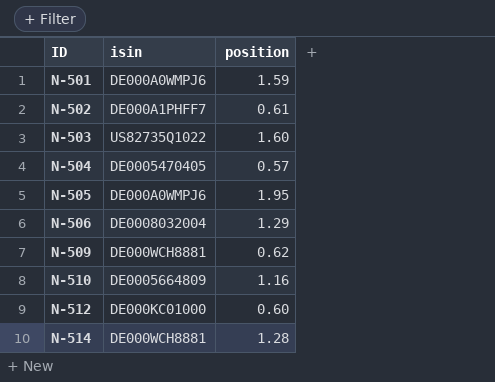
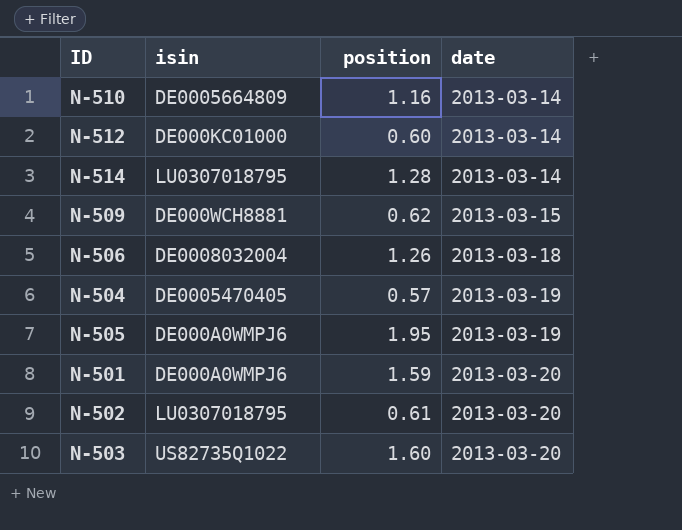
row order: ID ascending -> date ascending
column date | position: none -> 4
N-514 | isin: DE000WCH8881 -> LU0307018795
N-506 | position: 1.29 -> 1.26
N-502 | isin: DE000A1PHFF7 -> LU0307018795

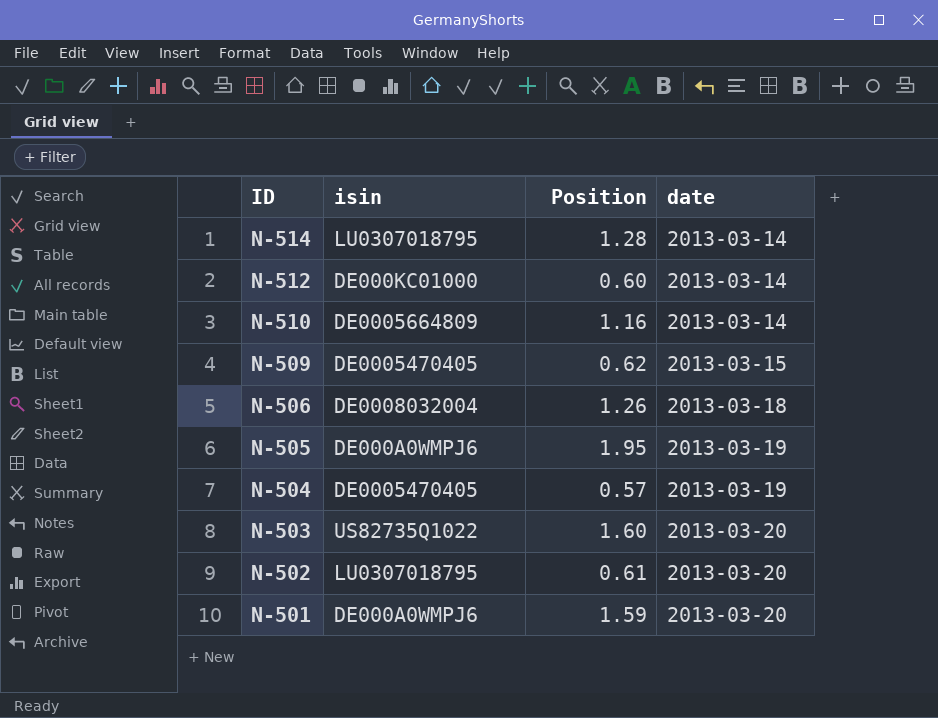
row order: date ascending -> ID descending
column name: position -> Position
N-509 | isin: DE000WCH8881 -> DE0005470405

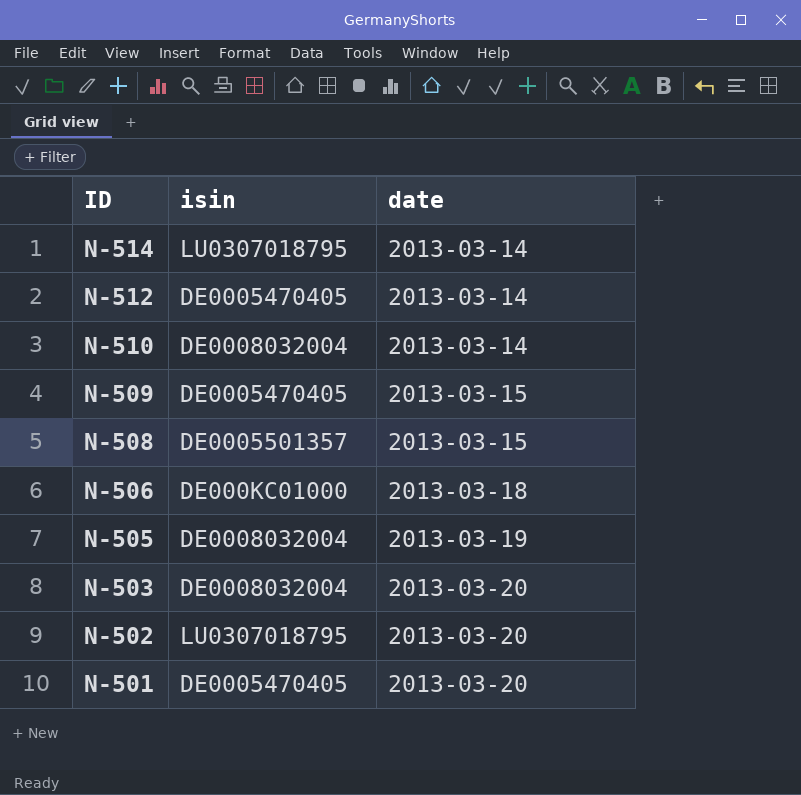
column Position | position: 3 -> none
row N-504: DE0005470405 | 0.57 | 2013-03-19 -> none
N-512 | isin: DE000KC01000 -> DE0005470405
N-510 | isin: DE0005664809 -> DE0008032004
row N-508: none -> DE0005501357 | 2013-03-15
N-506 | isin: DE0008032004 -> DE000KC01000
N-505 | isin: DE000A0WMPJ6 -> DE0008032004
N-503 | isin: US82735Q1022 -> DE0008032004
N-501 | isin: DE000A0WMPJ6 -> DE0005470405

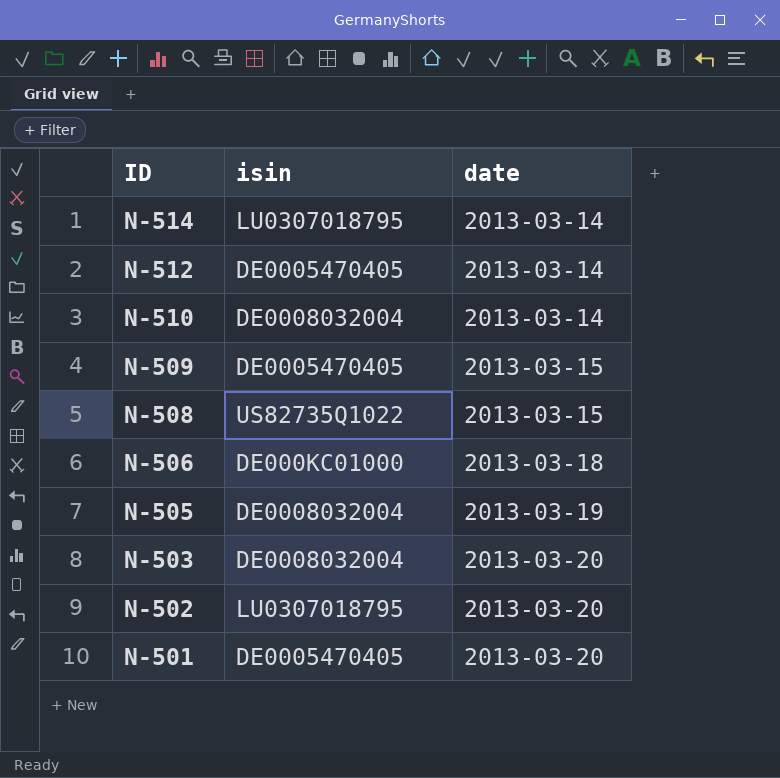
N-508 | isin: DE0005501357 -> US82735Q1022

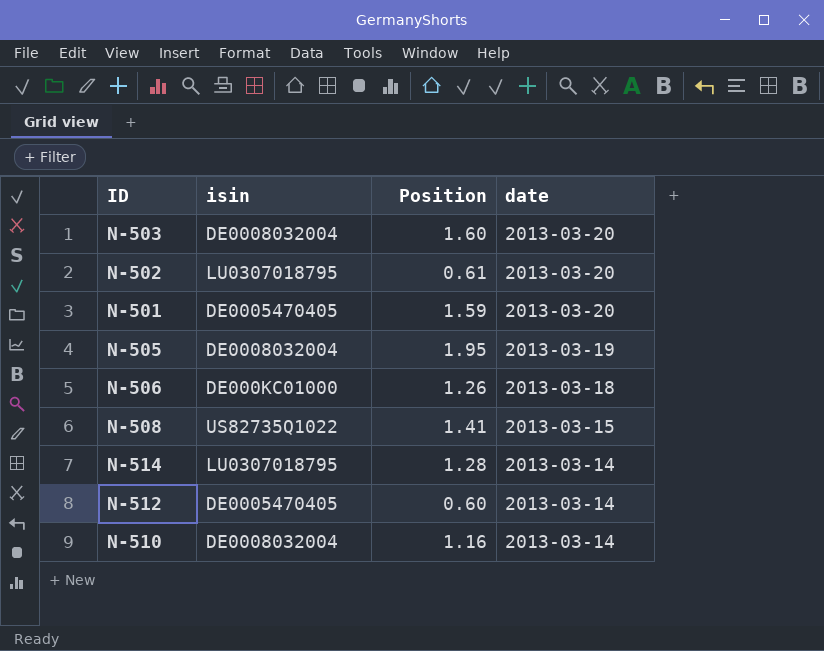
row order: ID descending -> date descending
column Position | position: none -> 3
row N-509: DE0005470405 | 2013-03-15 -> none

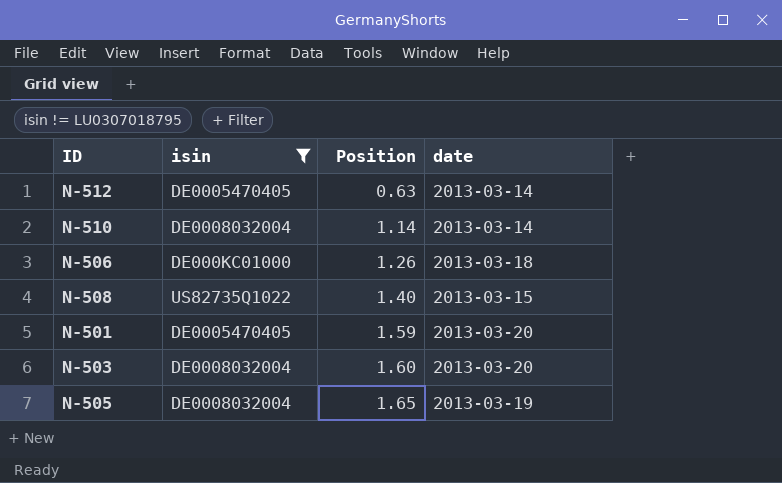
filter: none -> isin != LU0307018795
row order: date descending -> Position ascending
N-512 | Position: 0.60 -> 0.63
N-510 | Position: 1.16 -> 1.14
N-508 | Position: 1.41 -> 1.40
N-505 | Position: 1.95 -> 1.65

